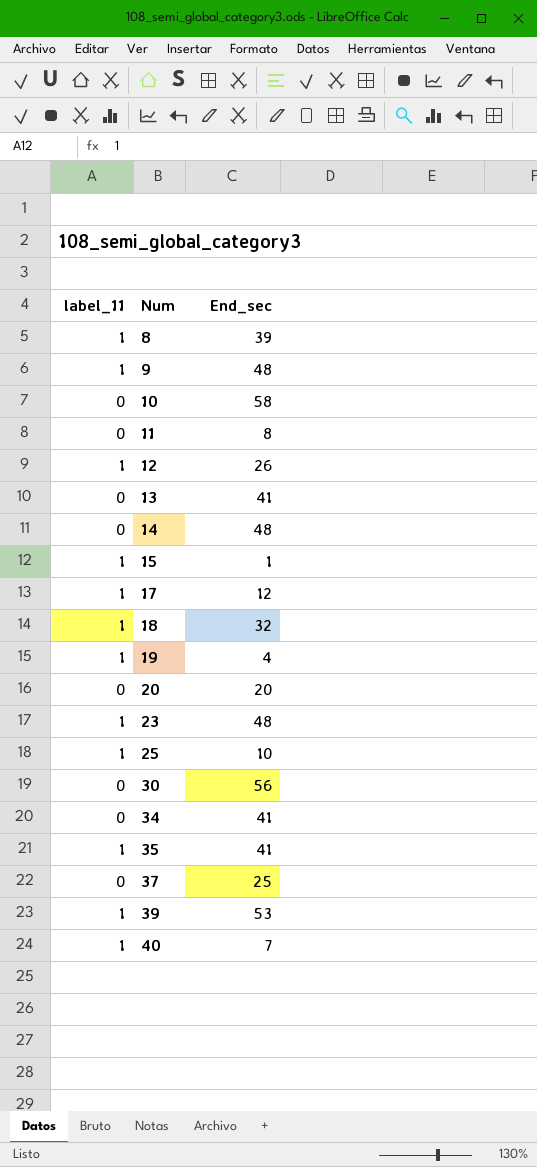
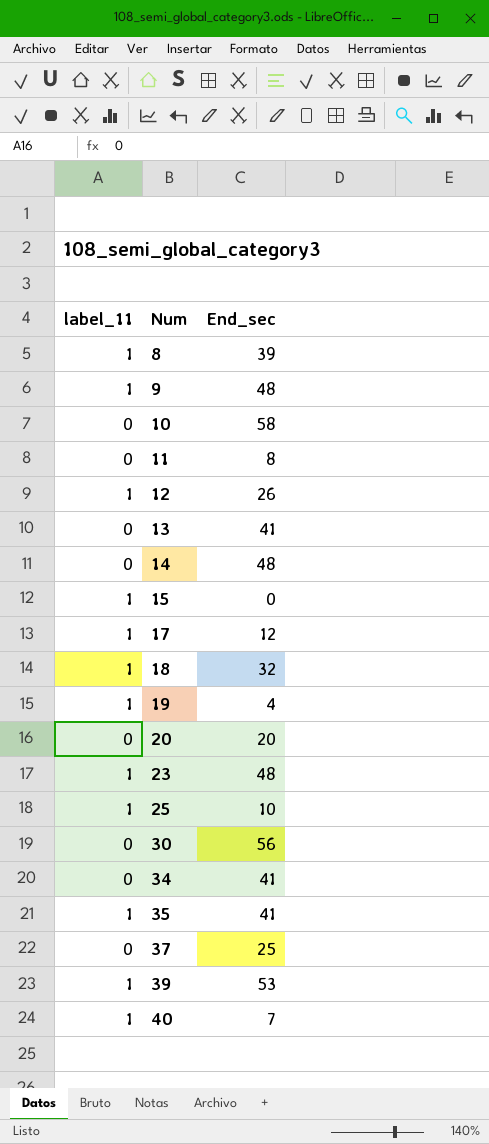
15 | End_sec: 1 -> 0

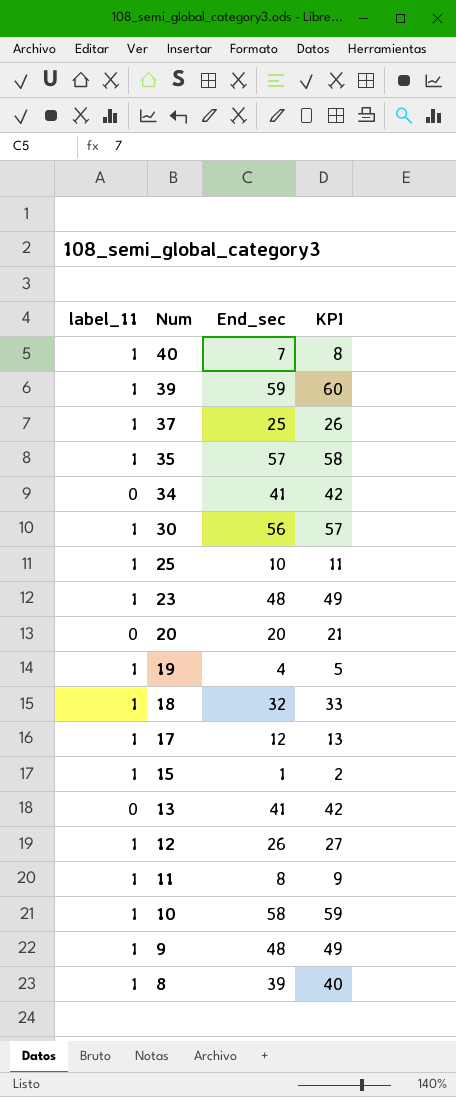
row order: Num ascending -> Num descending
column KPI | formula: none -> [End_sec] + 1
row 14: 0 | 48 -> none
39 | End_sec: 53 -> 59
37 | label_11: 0 -> 1
35 | End_sec: 41 -> 57
30 | label_11: 0 -> 1
15 | End_sec: 0 -> 1
11 | label_11: 0 -> 1
10 | label_11: 0 -> 1

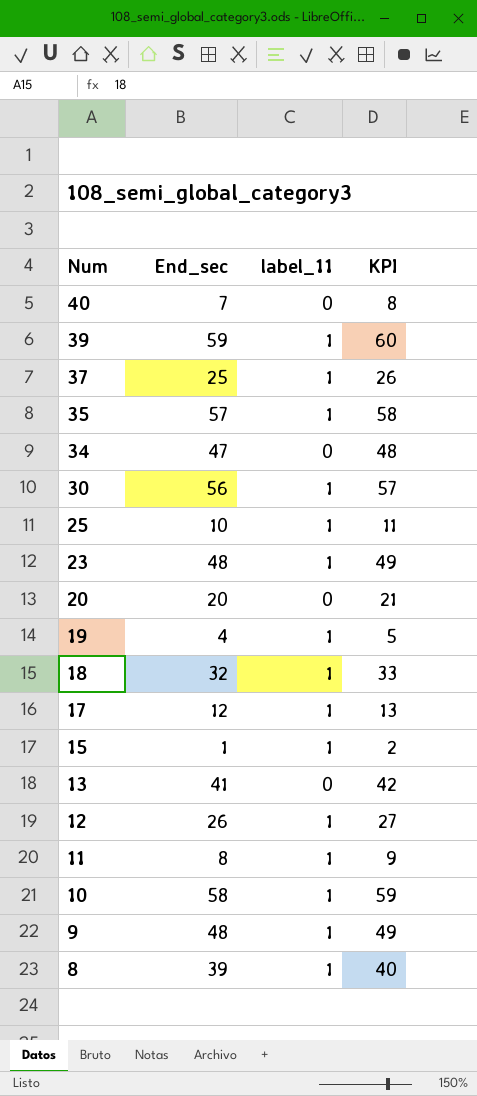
column label_11 | position: 1 -> 3
40 | label_11: 1 -> 0
34 | End_sec: 41 -> 47
34 | KPI: 42 -> 48

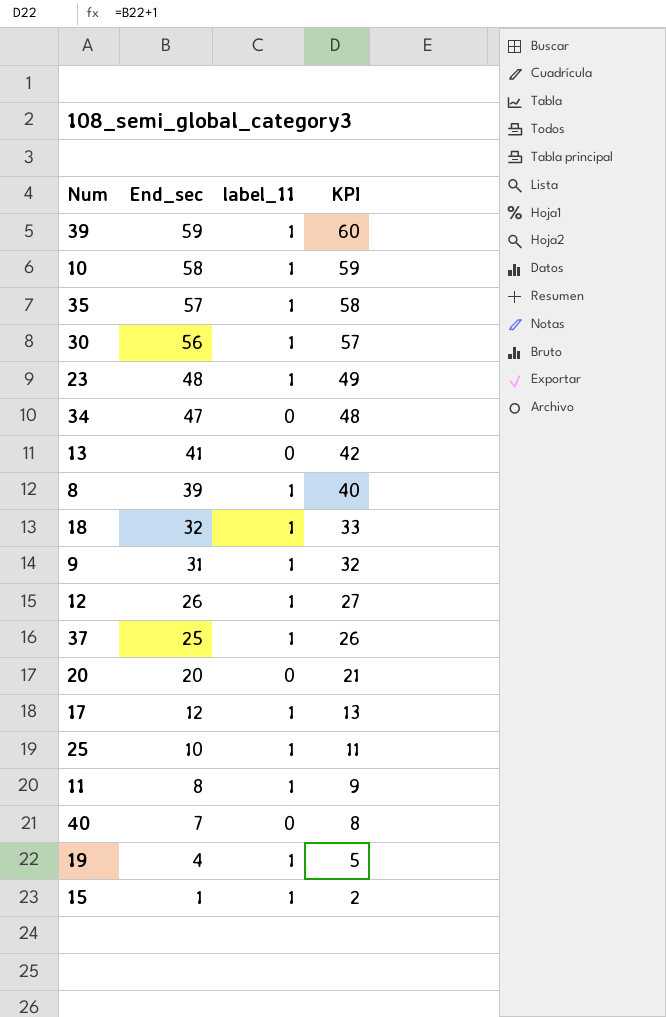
row order: Num descending -> End_sec descending
9 | End_sec: 48 -> 31
9 | KPI: 49 -> 32

